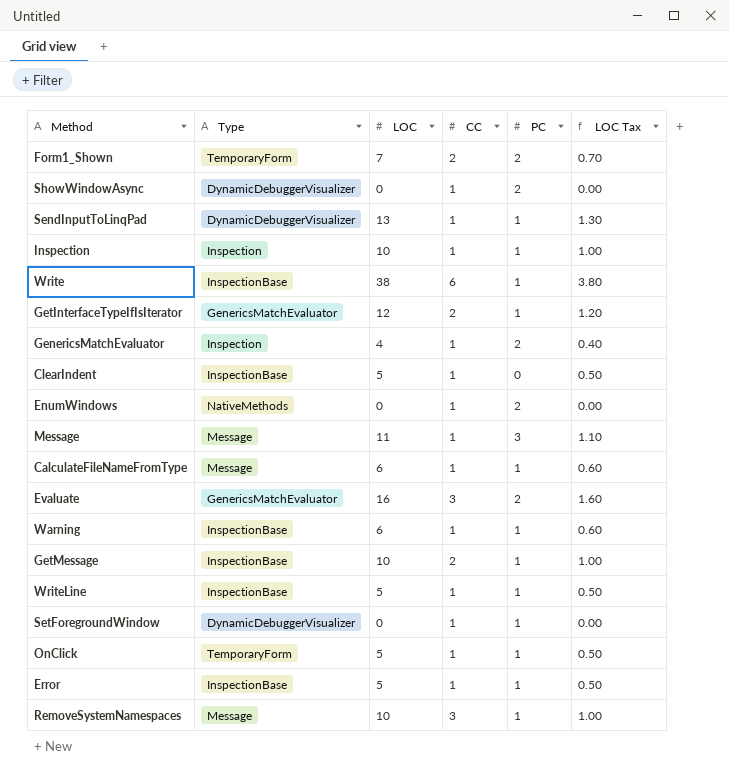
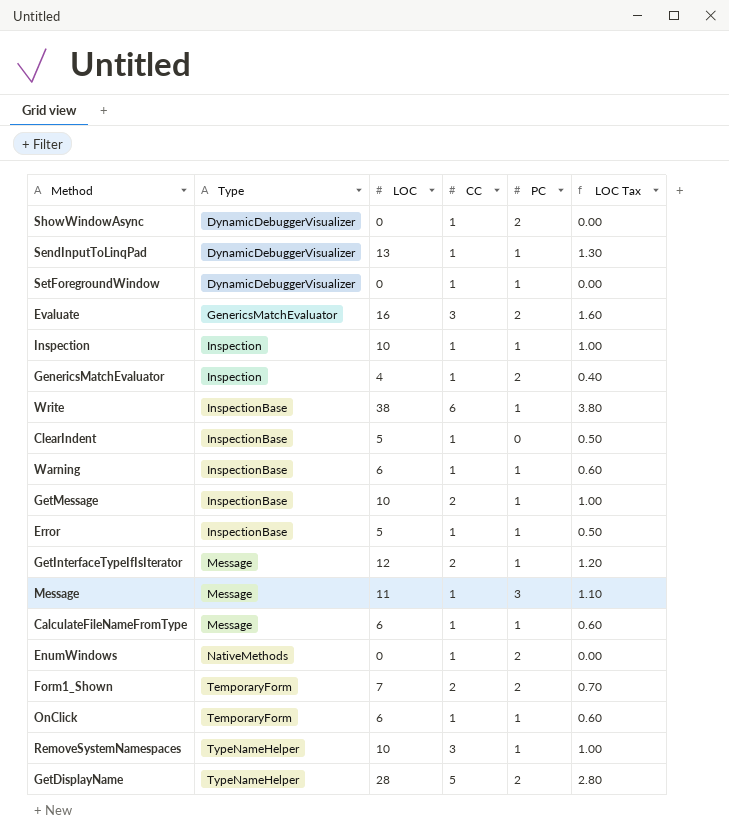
row order: none -> Type ascending
row WriteLine: InspectionBase | 5 | 1 | 1 | 0.50 -> none
GetInterfaceTypeIfIsIterator | Type: GenericsMatchEvaluator -> Message
OnClick | LOC: 5 -> 6
OnClick | LOC Tax: 0.50 -> 0.60
RemoveSystemNamespaces | Type: Message -> TypeNameHelper
row GetDisplayName: none -> TypeNameHelper | 28 | 5 | 2 | 2.80

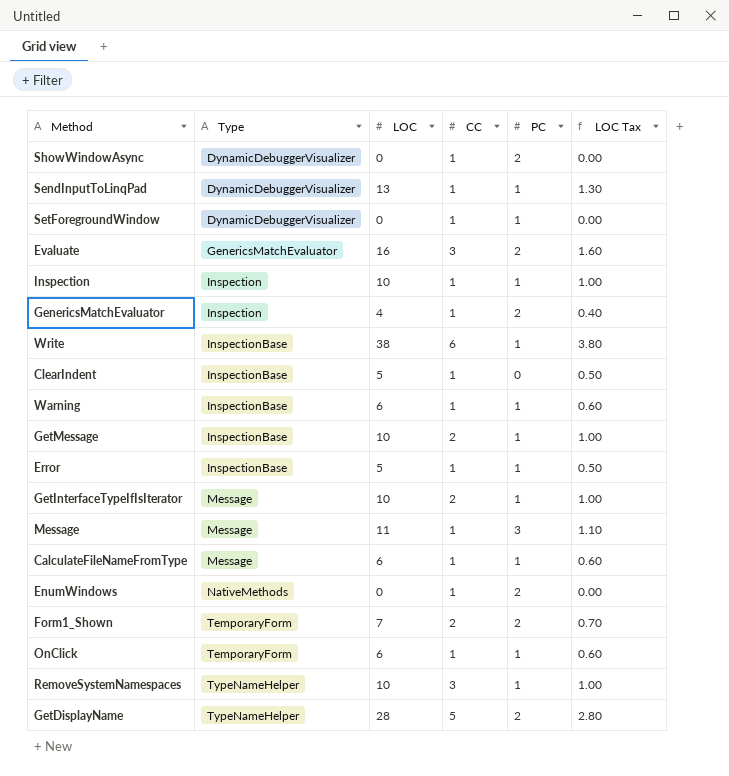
GetInterfaceTypeIfIsIterator | LOC: 12 -> 10
GetInterfaceTypeIfIsIterator | LOC Tax: 1.20 -> 1.00

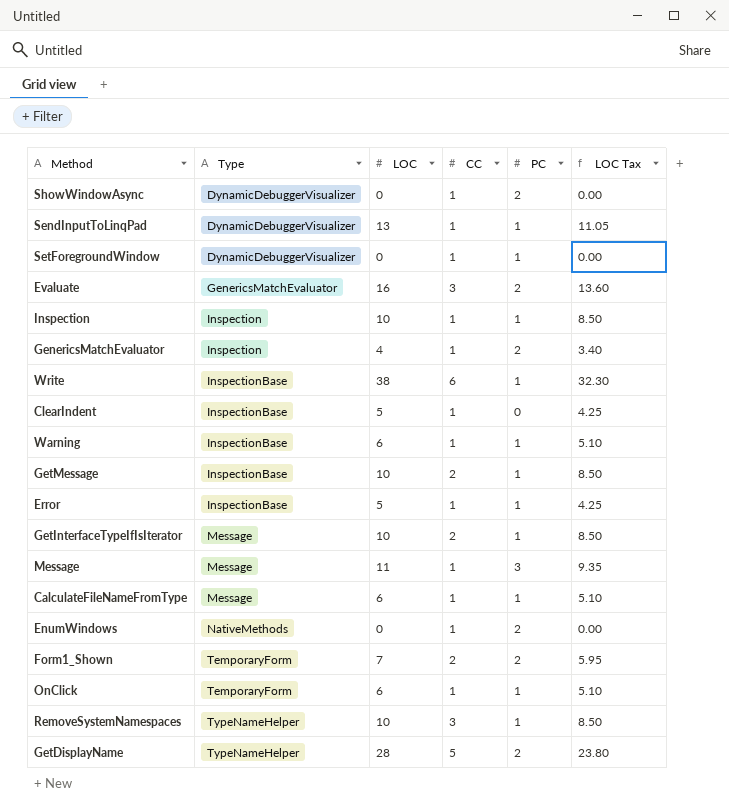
column LOC Tax | formula: [LOC] * 0.1 -> [LOC] * 0.85

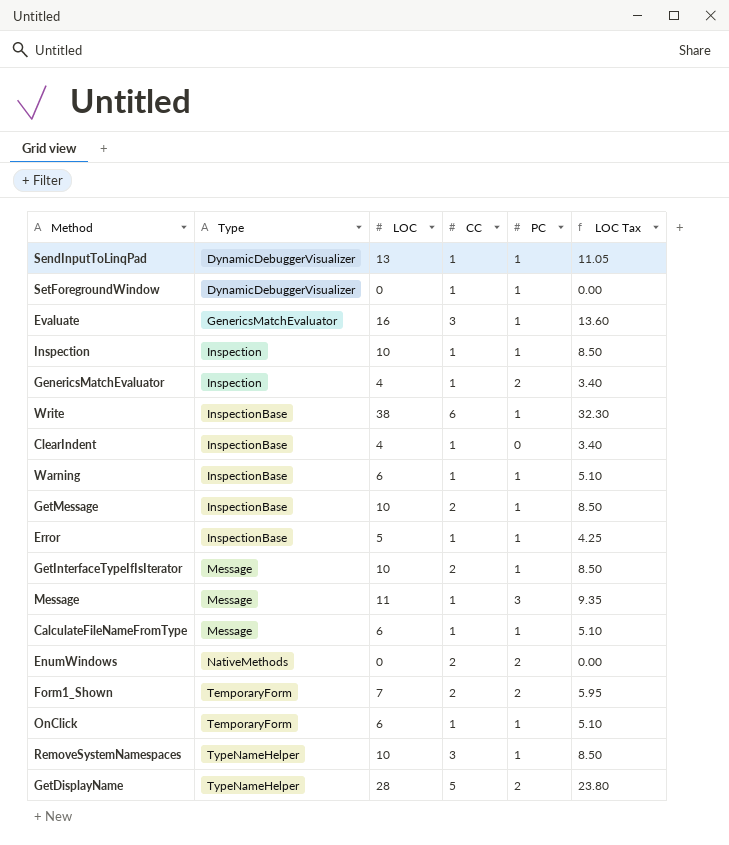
row ShowWindowAsync: DynamicDebuggerVisualizer | 0 | 1 | 2 | 0.00 -> none
Evaluate | PC: 2 -> 1
ClearIndent | LOC: 5 -> 4
ClearIndent | LOC Tax: 4.25 -> 3.40
EnumWindows | CC: 1 -> 2

